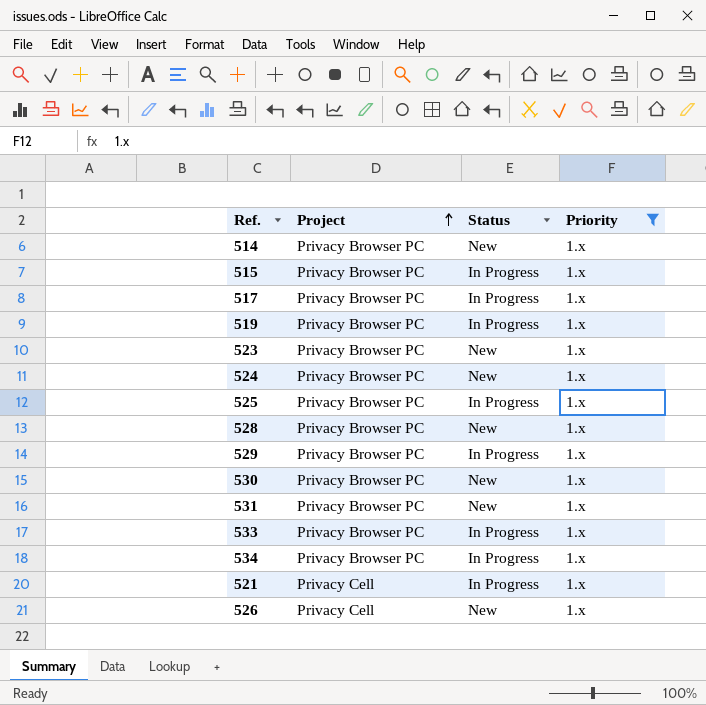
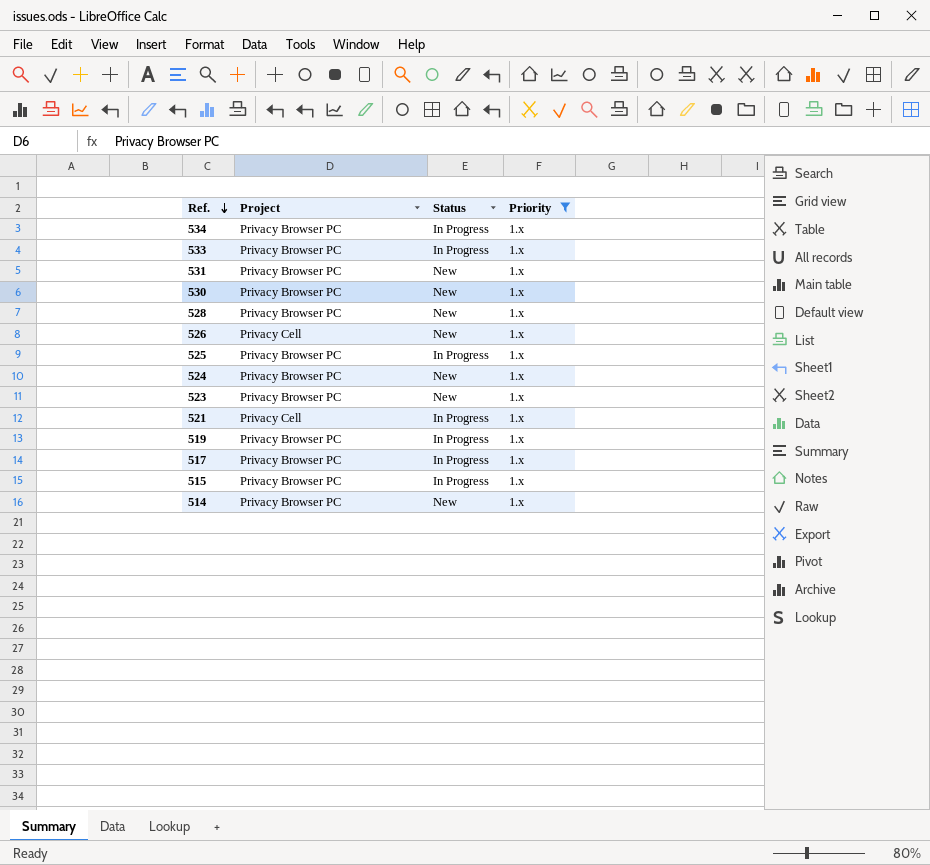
row order: Project ascending -> Ref. descending
row 529: Privacy Browser PC | In Progress | 1.x -> none

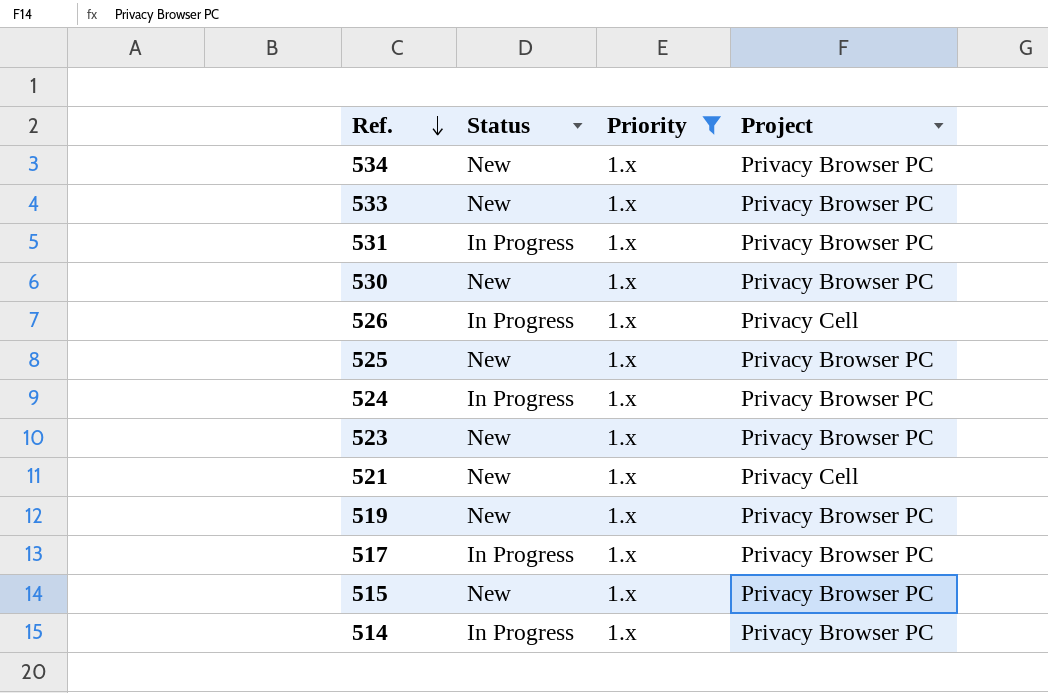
column Project | position: 2 -> 4
row 528: Privacy Browser PC | New | 1.x -> none
534 | Status: In Progress -> New
533 | Status: In Progress -> New
531 | Status: New -> In Progress
526 | Status: New -> In Progress
525 | Status: In Progress -> New
524 | Status: New -> In Progress
521 | Status: In Progress -> New
519 | Status: In Progress -> New
515 | Status: In Progress -> New
514 | Status: New -> In Progress

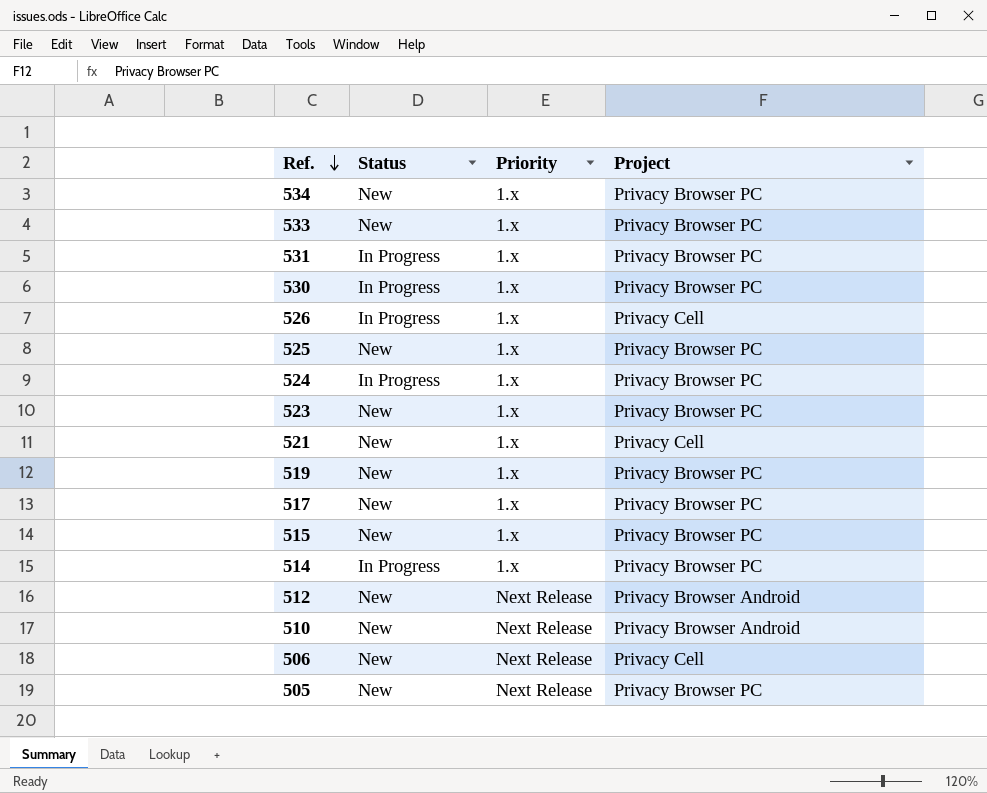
filter: Priority = 1.x -> none
530 | Status: New -> In Progress
517 | Status: In Progress -> New

